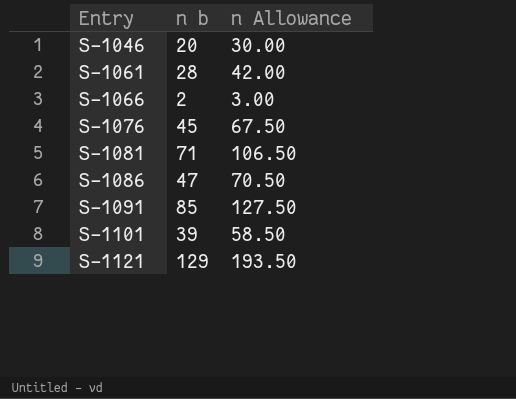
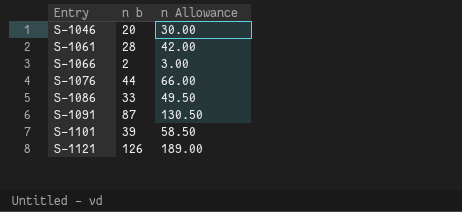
row S-1081: 71 | 106.50 -> none
S-1076 | n b: 45 -> 44
S-1076 | n Allowance: 67.50 -> 66.00
S-1086 | n b: 47 -> 33
S-1086 | n Allowance: 70.50 -> 49.50
S-1091 | n b: 85 -> 87
S-1091 | n Allowance: 127.50 -> 130.50
S-1121 | n b: 129 -> 126
S-1121 | n Allowance: 193.50 -> 189.00

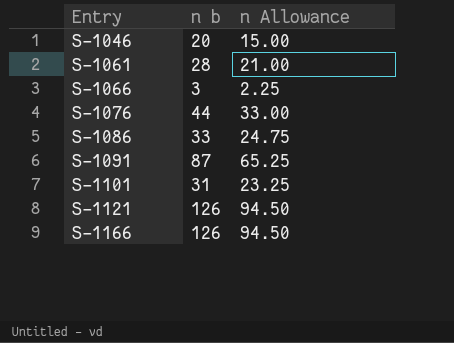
column n Allowance | formula: [n b] * 1.5 -> [n b] * 0.75
S-1066 | n b: 2 -> 3
S-1101 | n b: 39 -> 31
row S-1166: none -> 126 | 94.50

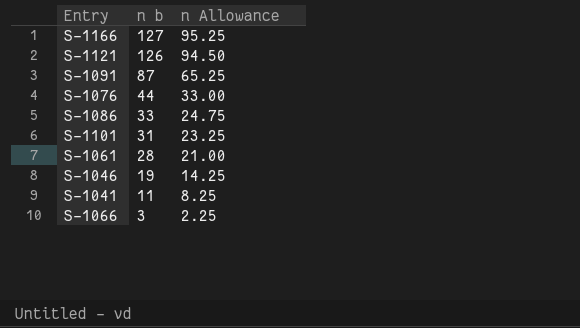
row order: Entry ascending -> n b descending
S-1166 | n b: 126 -> 127
S-1166 | n Allowance: 94.50 -> 95.25
S-1046 | n b: 20 -> 19
S-1046 | n Allowance: 15.00 -> 14.25
row S-1041: none -> 11 | 8.25

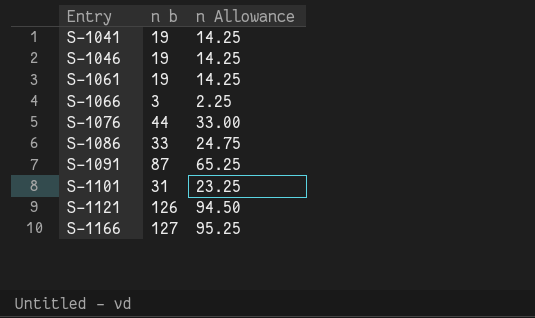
row order: n b descending -> Entry ascending
S-1041 | n b: 11 -> 19
S-1041 | n Allowance: 8.25 -> 14.25
S-1061 | n b: 28 -> 19
S-1061 | n Allowance: 21.00 -> 14.25

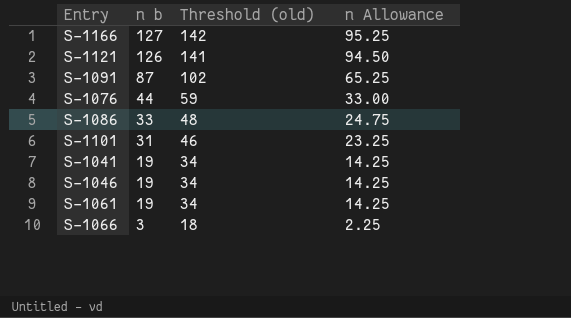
row order: Entry ascending -> n b descending
column Threshold (old) | formula: none -> [n b] + 15

